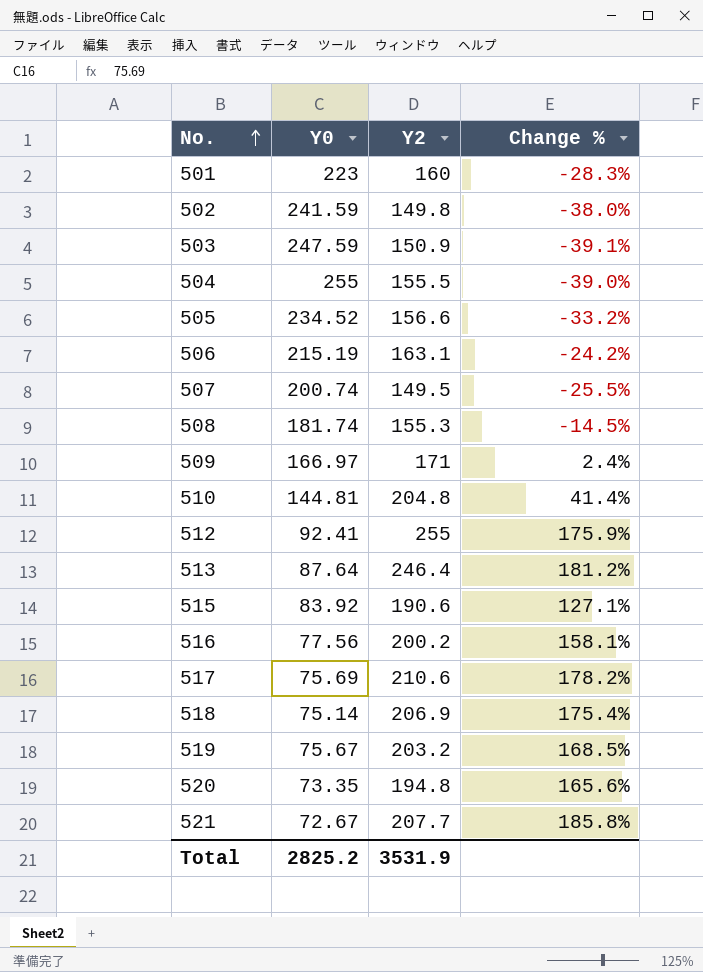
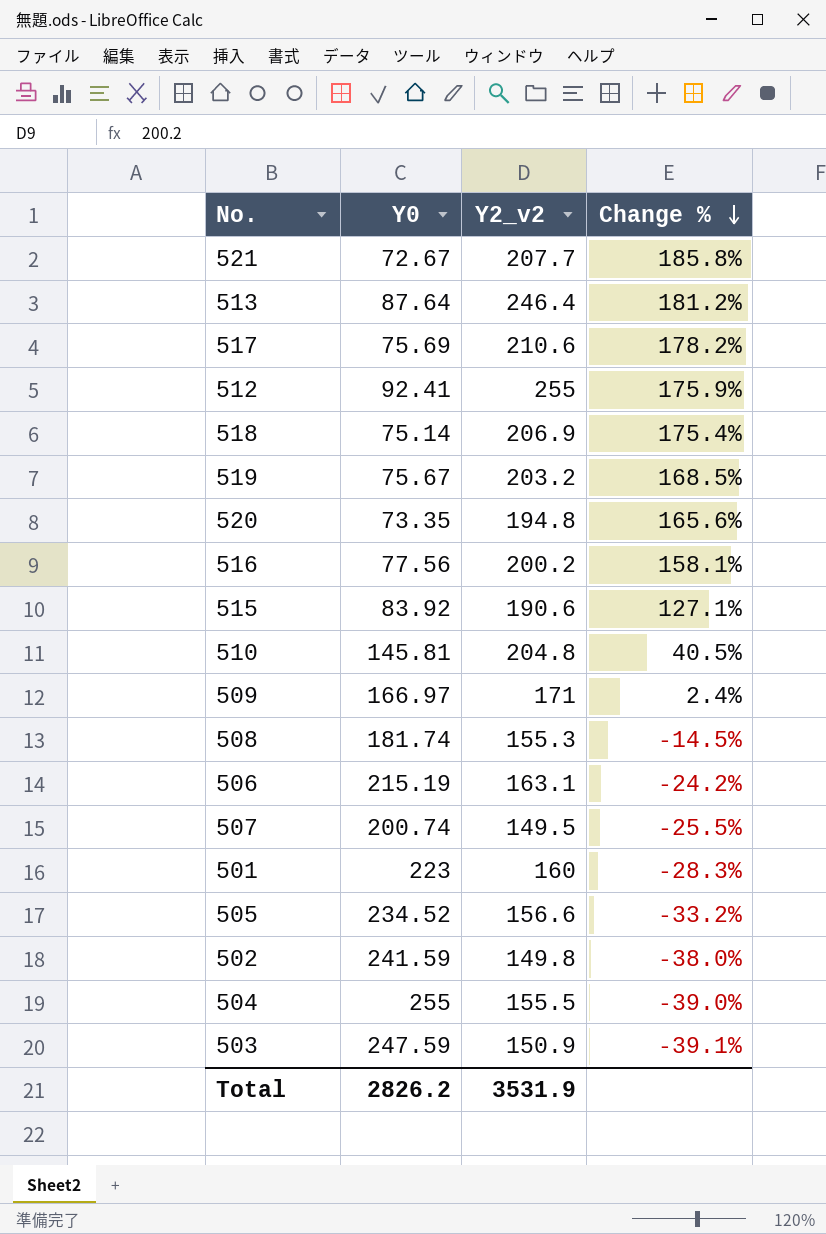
row order: No. ascending -> Change % descending
column name: Y2 -> Y2_v2
510 | Y0: 144.81 -> 145.81
510 | Change %: 41.4% -> 40.5%
Total | Y0: 2825.2 -> 2826.2

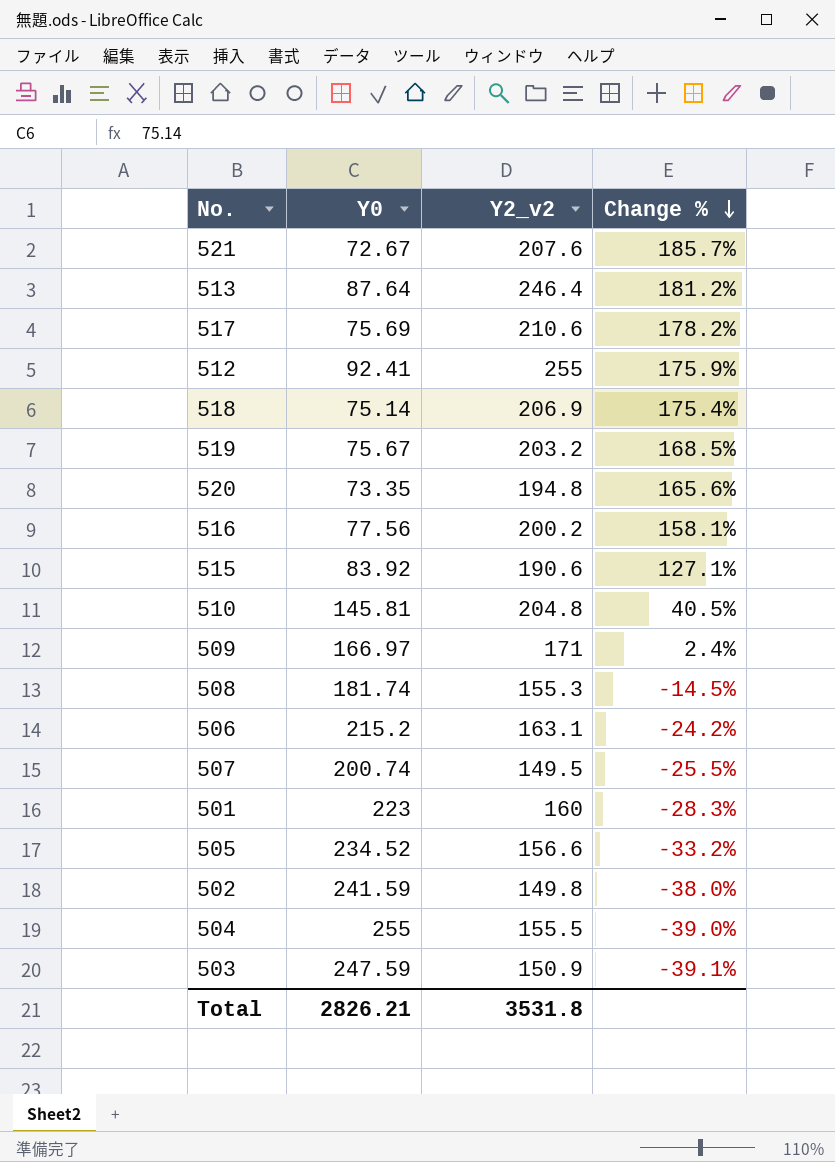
521 | Y2_v2: 207.7 -> 207.6
521 | Change %: 185.8% -> 185.7%
506 | Y0: 215.19 -> 215.2
Total | Y0: 2826.2 -> 2826.21
Total | Y2_v2: 3531.9 -> 3531.8

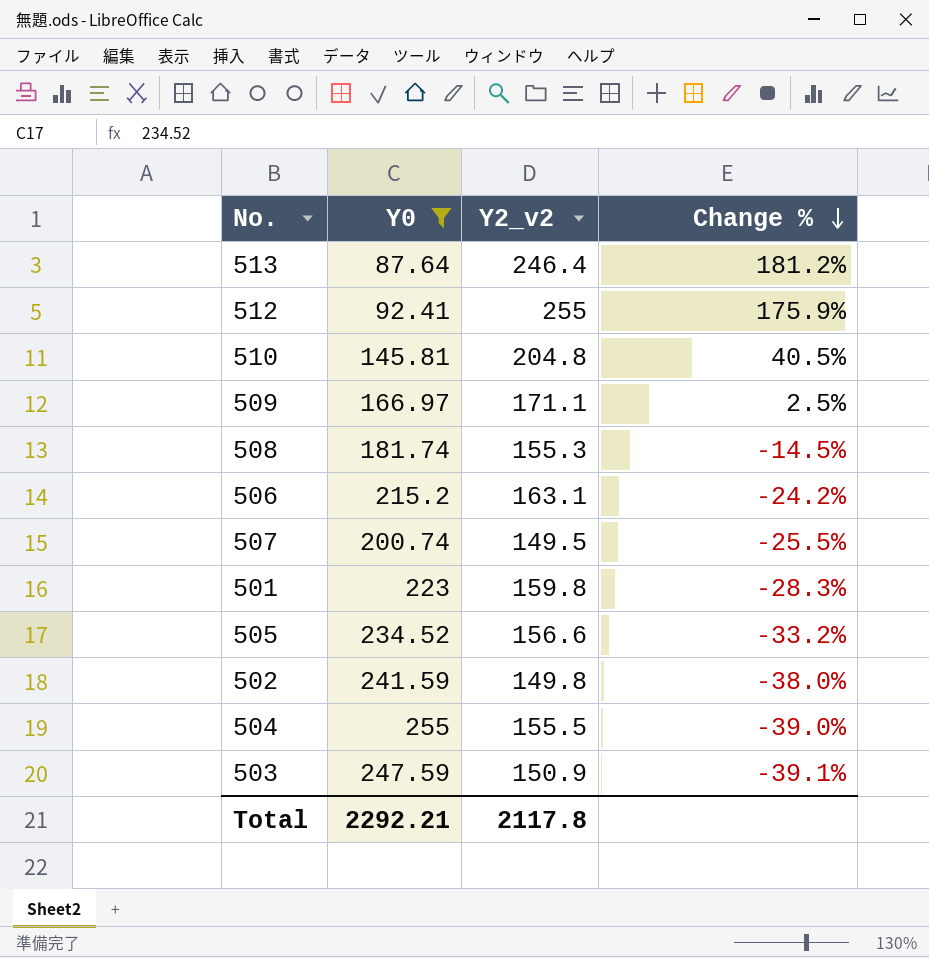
filter: none -> Y0 >= 87.64
509 | Y2_v2: 171 -> 171.1
509 | Change %: 2.4% -> 2.5%
501 | Y2_v2: 160 -> 159.8
Total | Y0: 2826.21 -> 2292.21
Total | Y2_v2: 3531.8 -> 2117.8

